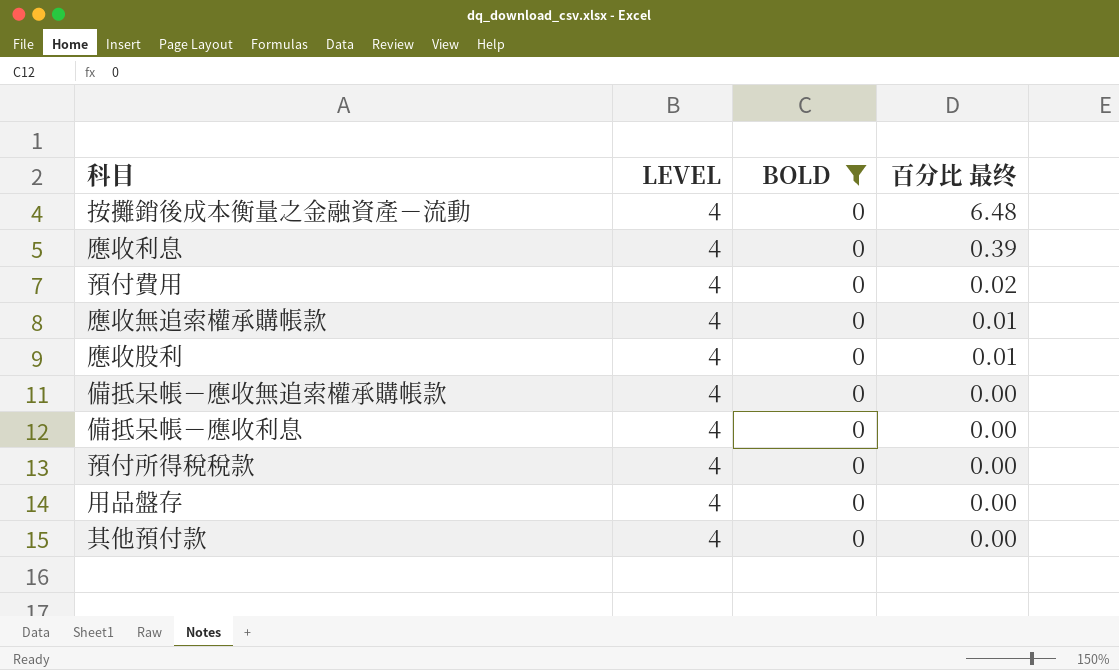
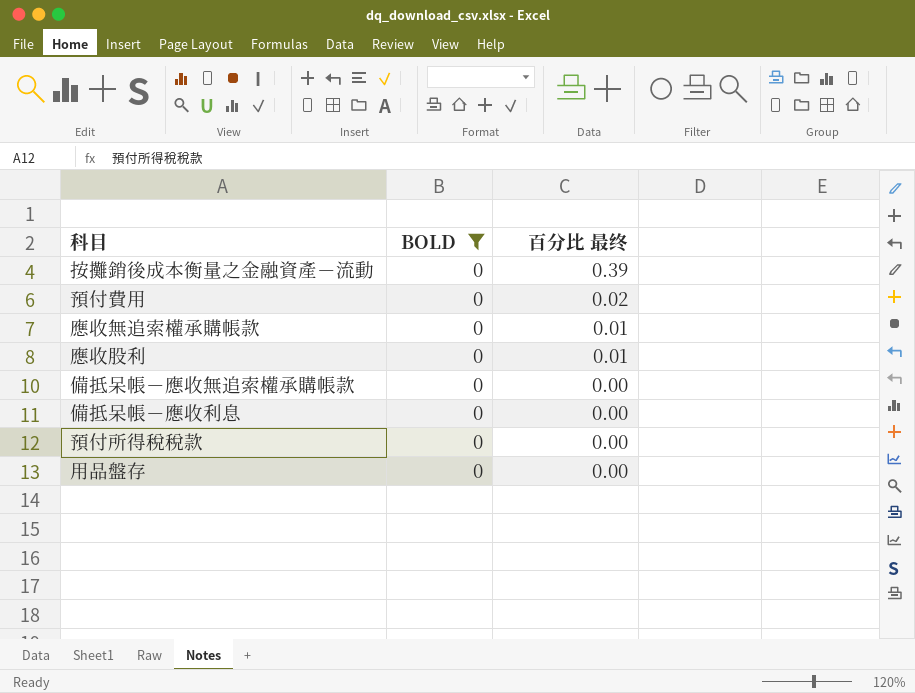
column LEVEL | position: 2 -> none
row 應收利息: 4 | 0 | 0.39 -> none
row 其他預付款: 4 | 0 | 0.00 -> none
按攤銷後成本衡量之金融資產－流動 | 百分比 最终: 6.48 -> 0.39

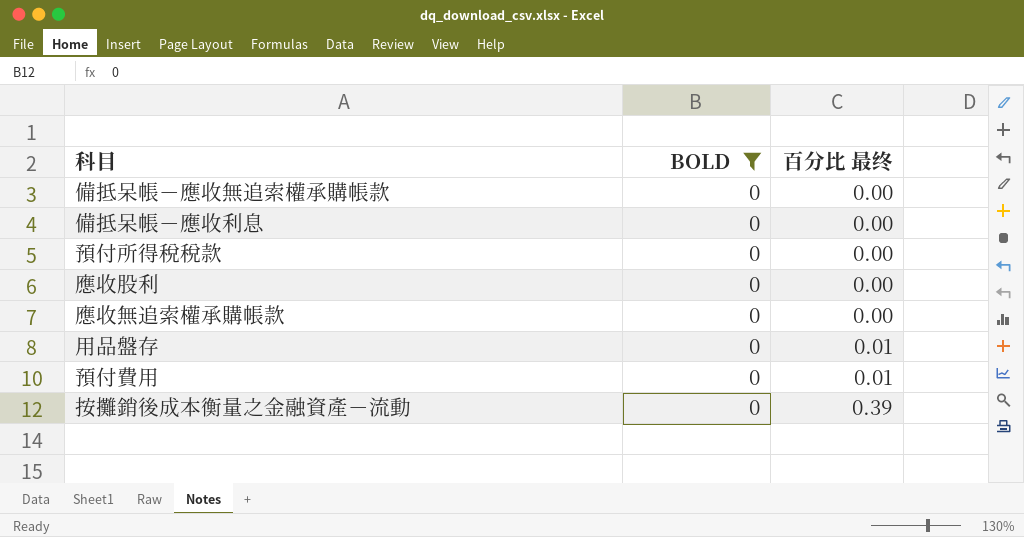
row order: 百分比 最终 descending -> 百分比 最终 ascending
應收股利 | 百分比 最终: 0.01 -> 0.00
應收無追索權承購帳款 | 百分比 最终: 0.01 -> 0.00
用品盤存 | 百分比 最终: 0.00 -> 0.01
預付費用 | 百分比 最终: 0.02 -> 0.01

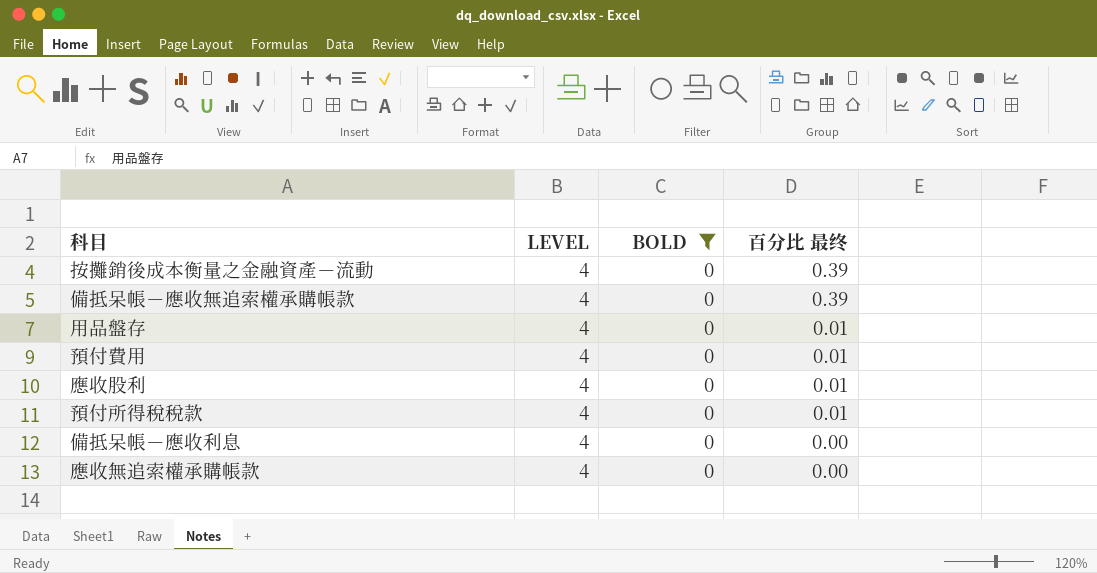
row order: 百分比 最终 ascending -> 百分比 最终 descending
column LEVEL | position: none -> 2
備抵呆帳－應收無追索權承購帳款 | 百分比 最终: 0.00 -> 0.39
應收股利 | 百分比 最终: 0.00 -> 0.01
預付所得稅稅款 | 百分比 最终: 0.00 -> 0.01

